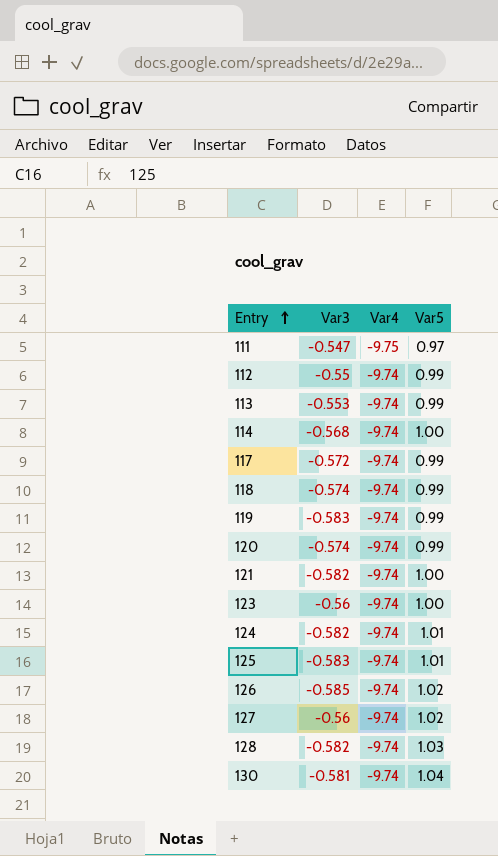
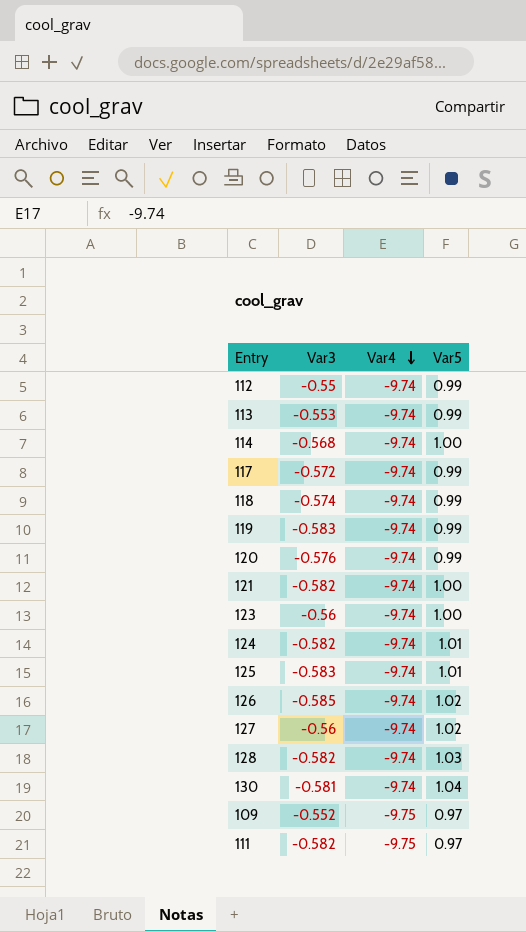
row order: Entry ascending -> Var4 descending
120 | Var3: -0.574 -> -0.576
row 109: none -> -0.552 | -9.75 | 0.97
111 | Var3: -0.547 -> -0.582

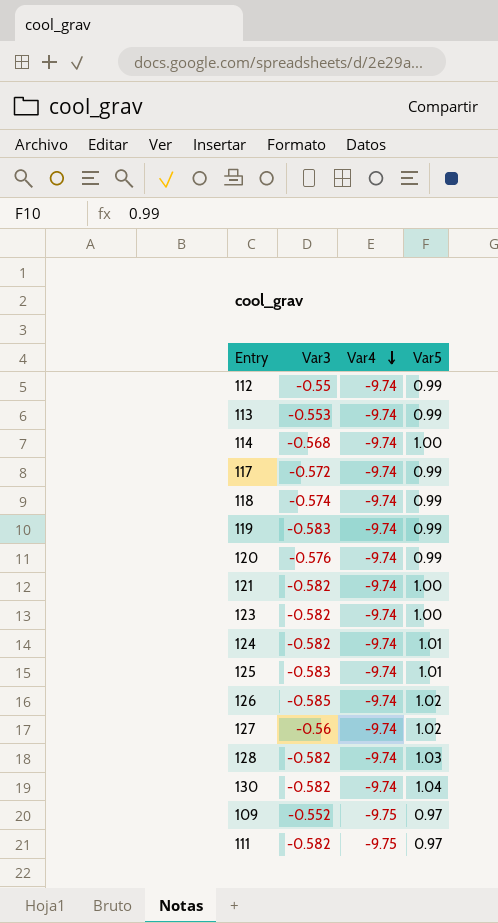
123 | Var3: -0.56 -> -0.582
130 | Var3: -0.581 -> -0.582

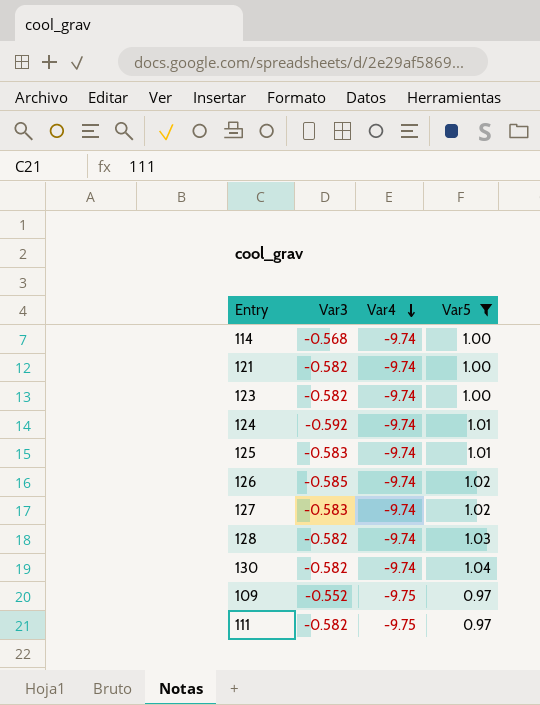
filter: none -> Var5 != 0.99
124 | Var3: -0.582 -> -0.592
127 | Var3: -0.56 -> -0.583

